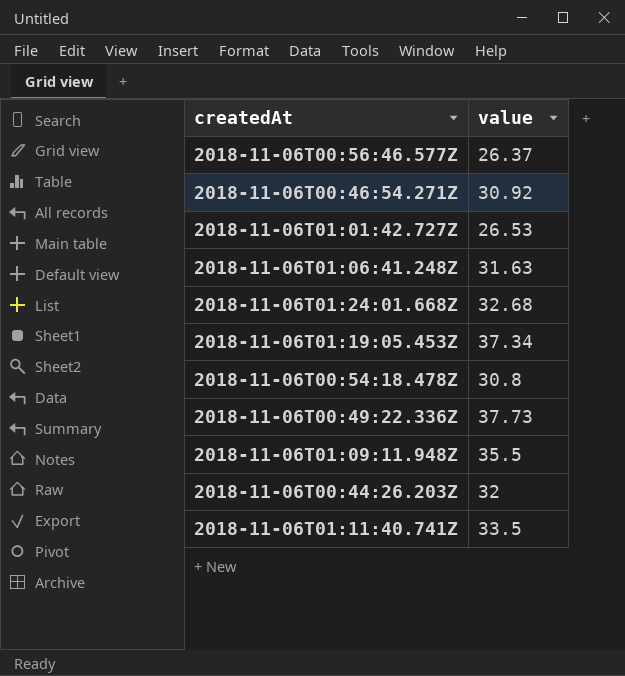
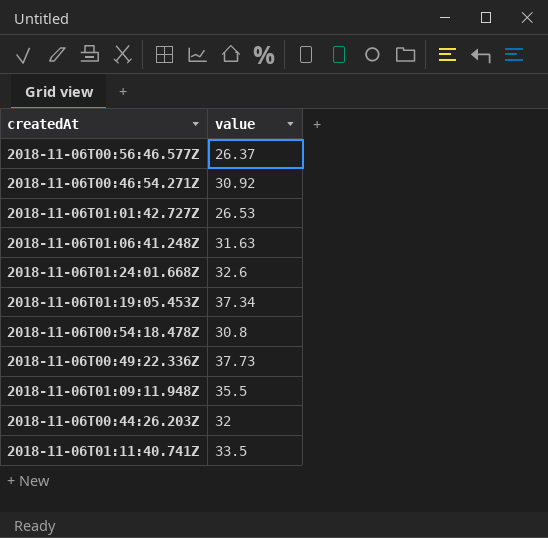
2018-11-06T01:24:01.668Z | value: 32.68 -> 32.6

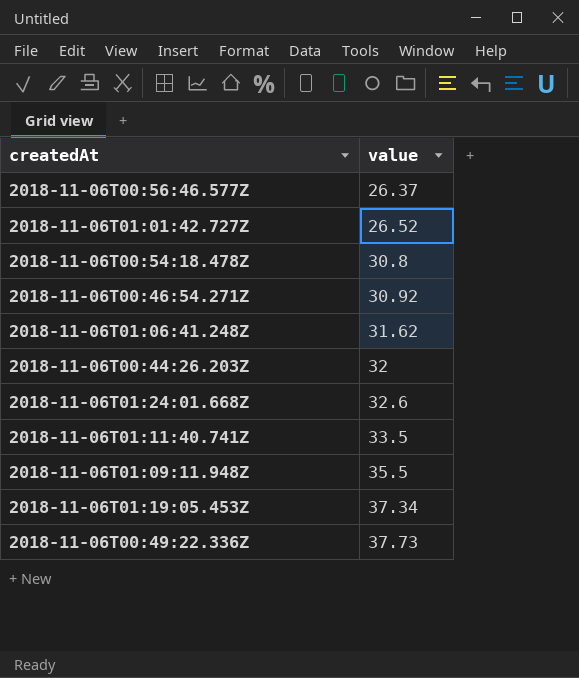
row order: none -> value ascending
2018-11-06T01:01:42.727Z | value: 26.53 -> 26.52
2018-11-06T01:06:41.248Z | value: 31.63 -> 31.62

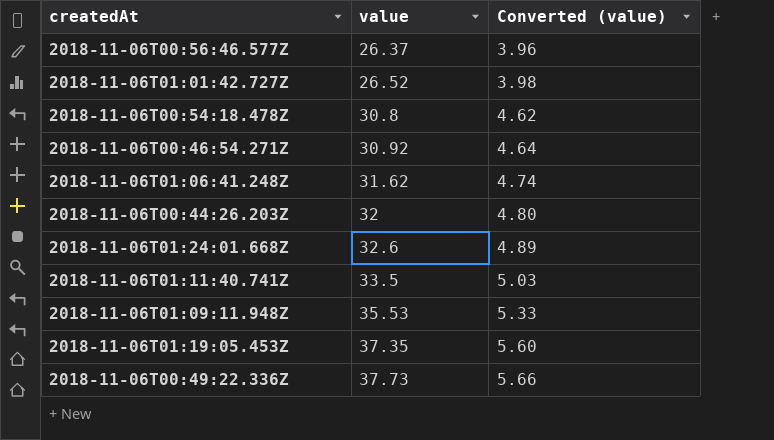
column Converted (value) | formula: none -> [value] * 0.15
2018-11-06T01:09:11.948Z | value: 35.5 -> 35.53
2018-11-06T01:19:05.453Z | value: 37.34 -> 37.35

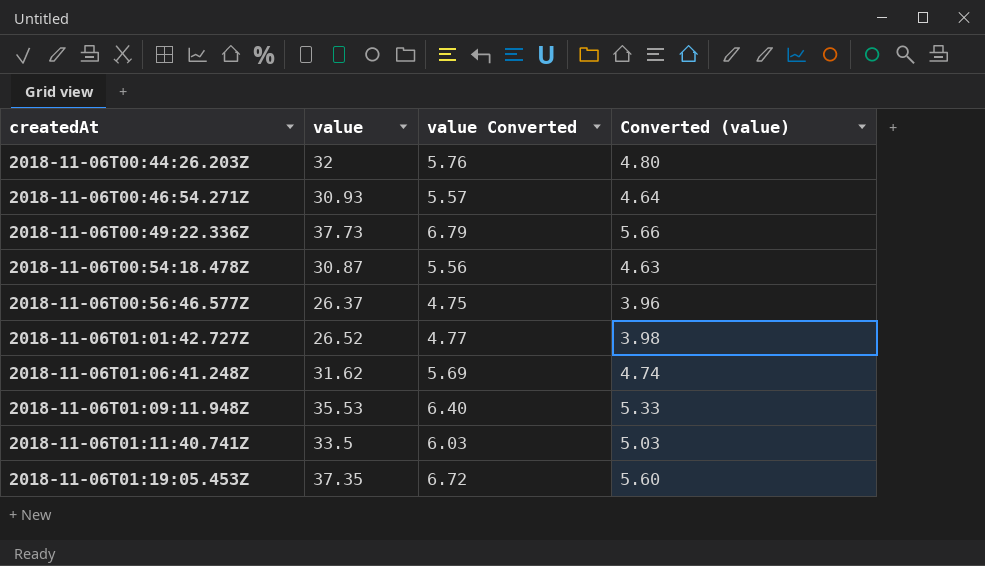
row order: value ascending -> createdAt ascending
column value Converted | formula: none -> [value] * 0.18
row 2018-11-06T01:24:01.668Z: 32.6 | 4.89 -> none
2018-11-06T00:46:54.271Z | value: 30.92 -> 30.93
2018-11-06T00:54:18.478Z | value: 30.8 -> 30.87
2018-11-06T00:54:18.478Z | Converted (value): 4.62 -> 4.63

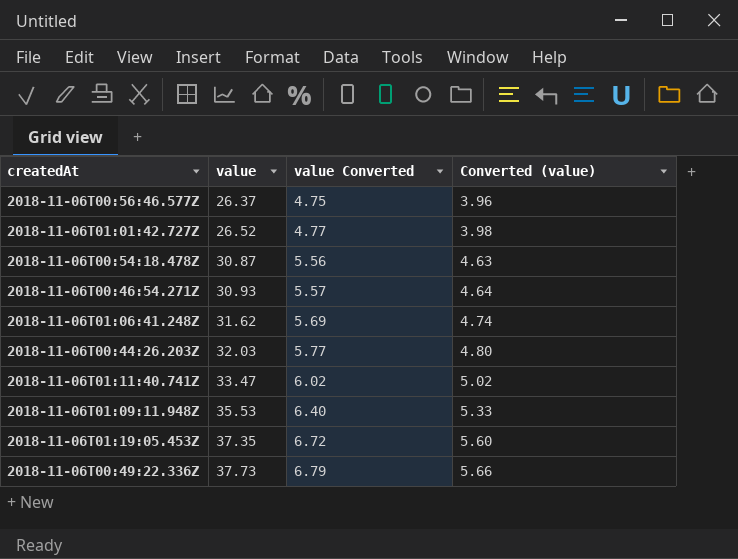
row order: createdAt ascending -> value ascending
2018-11-06T00:44:26.203Z | value: 32 -> 32.03
2018-11-06T00:44:26.203Z | value Converted: 5.76 -> 5.77
2018-11-06T01:11:40.741Z | value: 33.5 -> 33.47
2018-11-06T01:11:40.741Z | value Converted: 6.03 -> 6.02
2018-11-06T01:11:40.741Z | Converted (value): 5.03 -> 5.02

